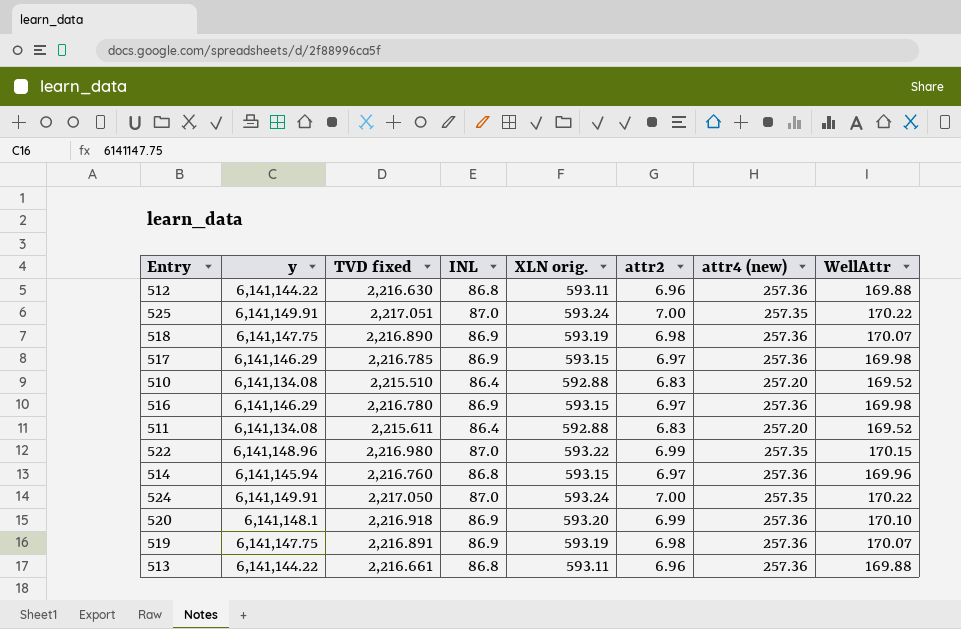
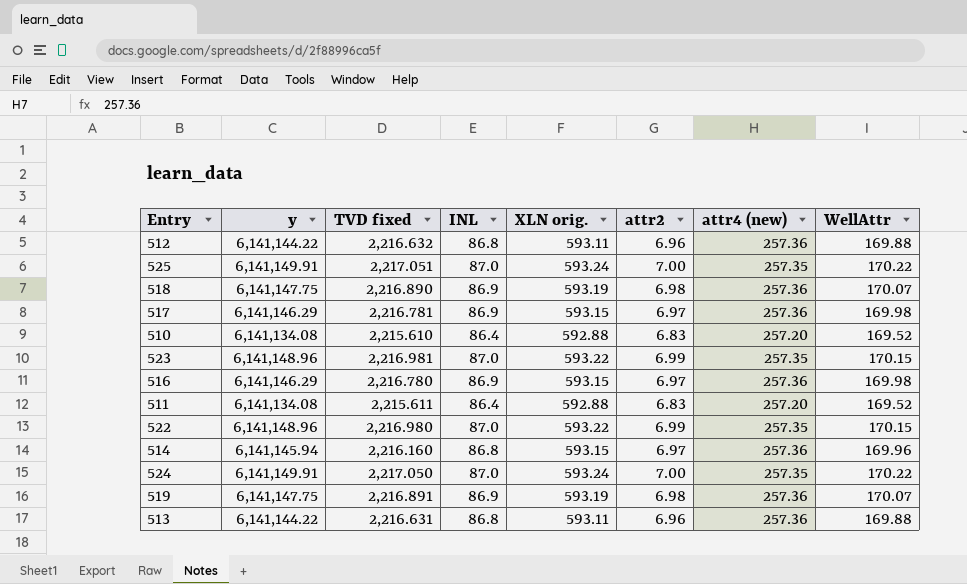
row 520: 6,141,148.1 | 2,216.918 | 86.9 | 593.20 | 6.99 | 257.36 | 170.10 -> none
512 | TVD fixed: 2,216.630 -> 2,216.632
517 | TVD fixed: 2,216.785 -> 2,216.781
510 | TVD fixed: 2,215.510 -> 2,215.610
row 523: none -> 6,141,148.96 | 2,216.981 | 87.0 | 593.22 | 6.99 | 257.35 | 170.15
514 | TVD fixed: 2,216.760 -> 2,216.160
513 | TVD fixed: 2,216.661 -> 2,216.631

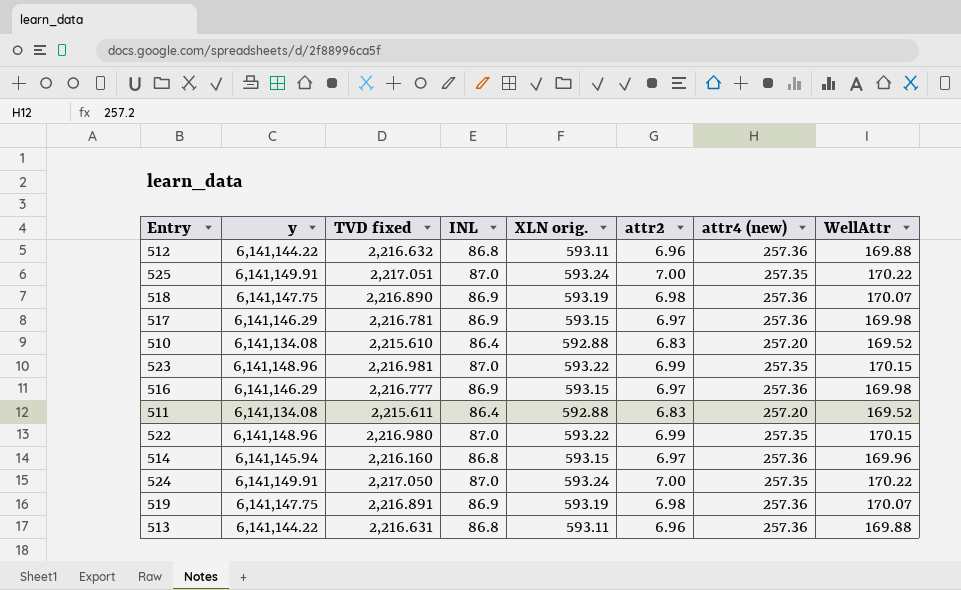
516 | TVD fixed: 2,216.780 -> 2,216.777

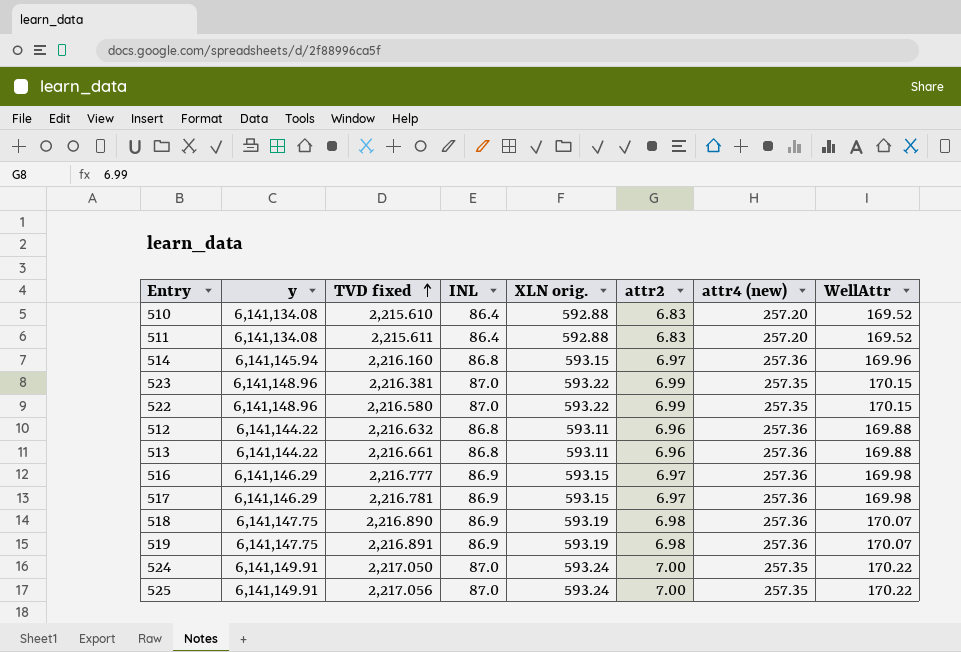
row order: none -> TVD fixed ascending
523 | TVD fixed: 2,216.981 -> 2,216.381
522 | TVD fixed: 2,216.980 -> 2,216.580
513 | TVD fixed: 2,216.631 -> 2,216.661
525 | TVD fixed: 2,217.051 -> 2,217.056

